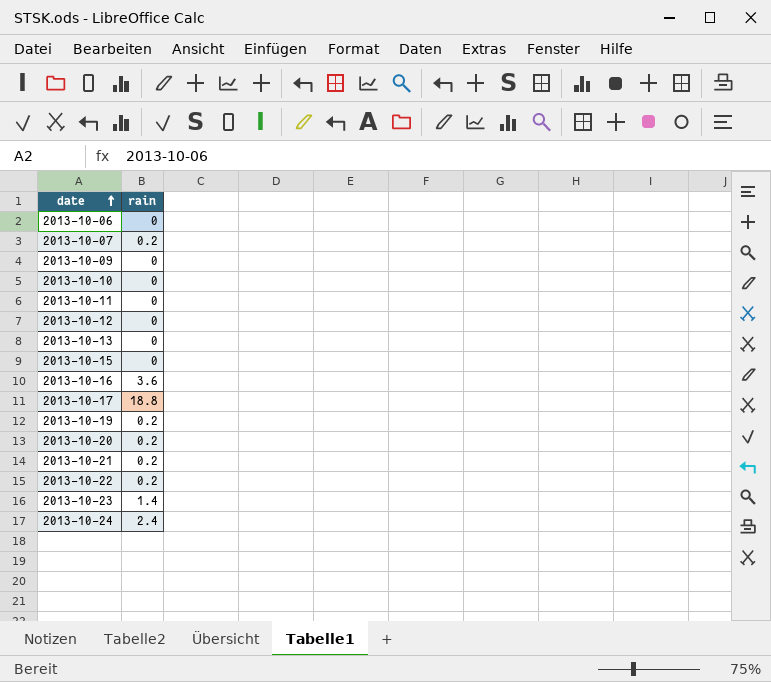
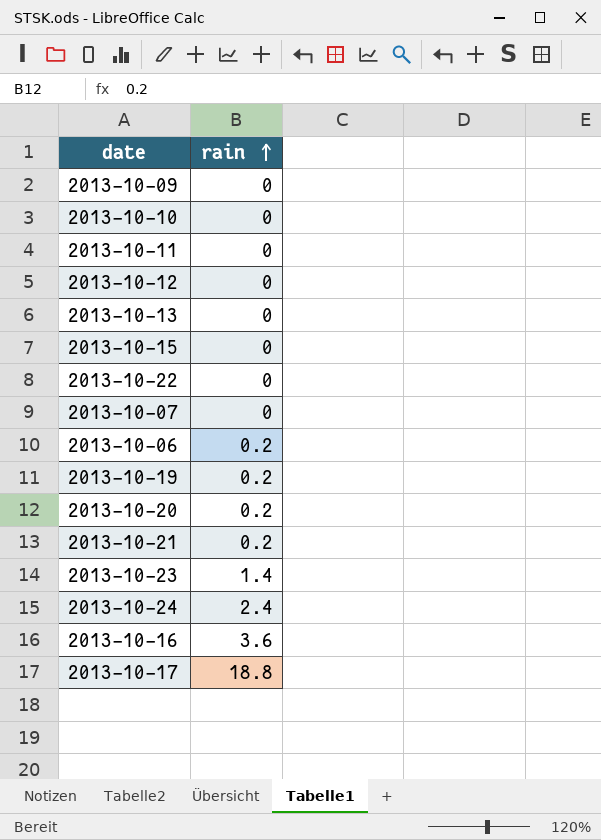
row order: date ascending -> rain ascending
2013-10-22 | rain: 0.2 -> 0
2013-10-07 | rain: 0.2 -> 0
2013-10-06 | rain: 0 -> 0.2

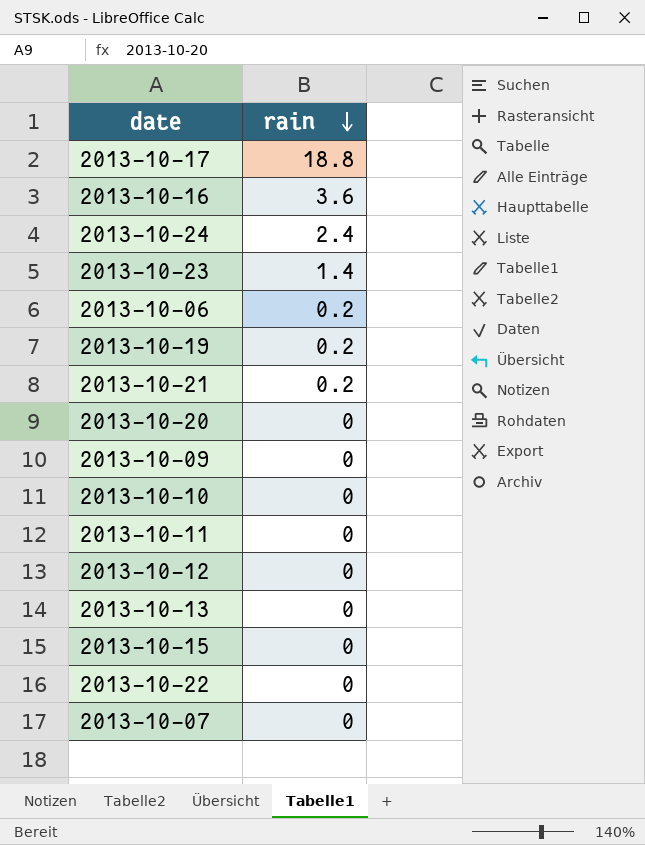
row order: rain ascending -> rain descending
2013-10-20 | rain: 0.2 -> 0

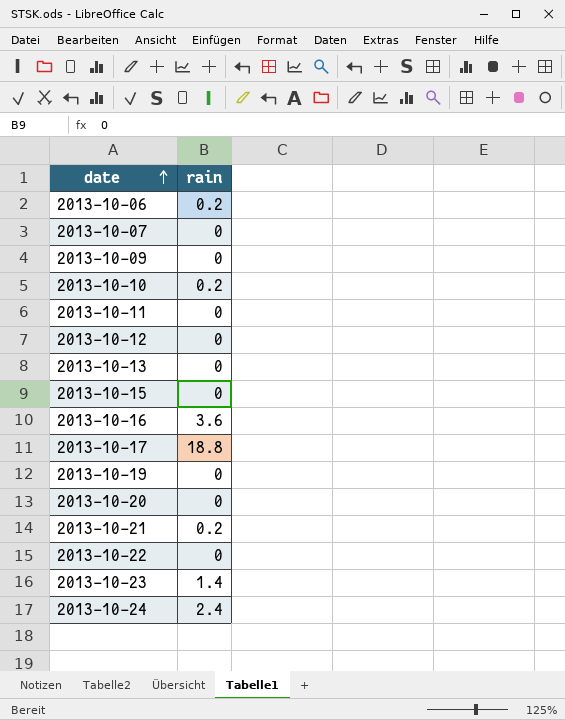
row order: rain descending -> date ascending
2013-10-10 | rain: 0 -> 0.2
2013-10-19 | rain: 0.2 -> 0

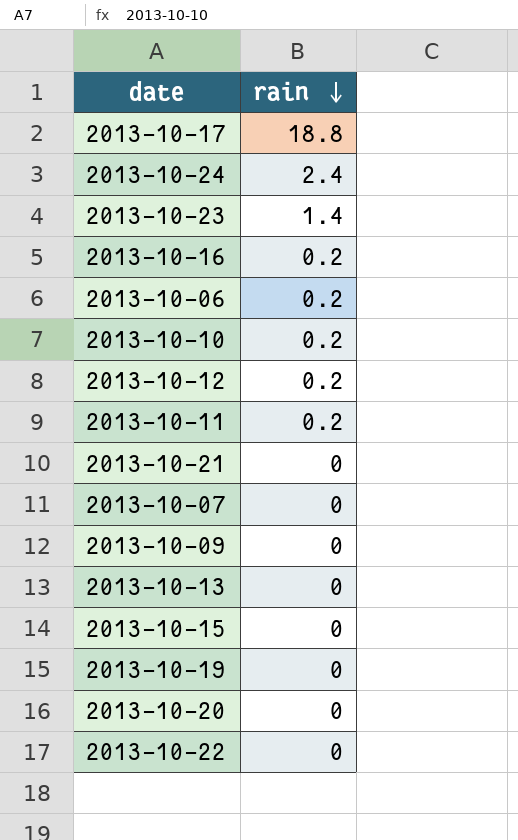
row order: date ascending -> rain descending
2013-10-16 | rain: 3.6 -> 0.2
2013-10-12 | rain: 0 -> 0.2
2013-10-11 | rain: 0 -> 0.2
2013-10-21 | rain: 0.2 -> 0

